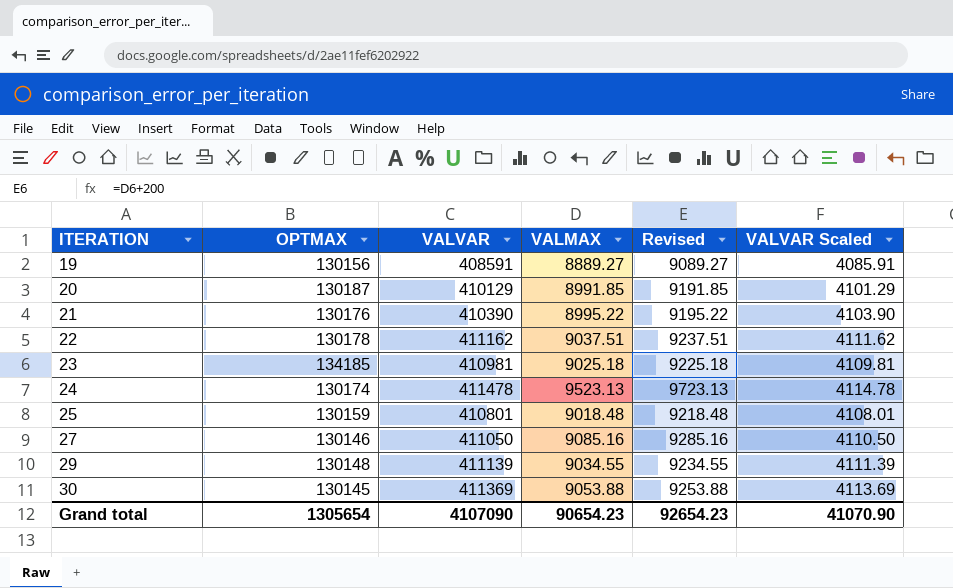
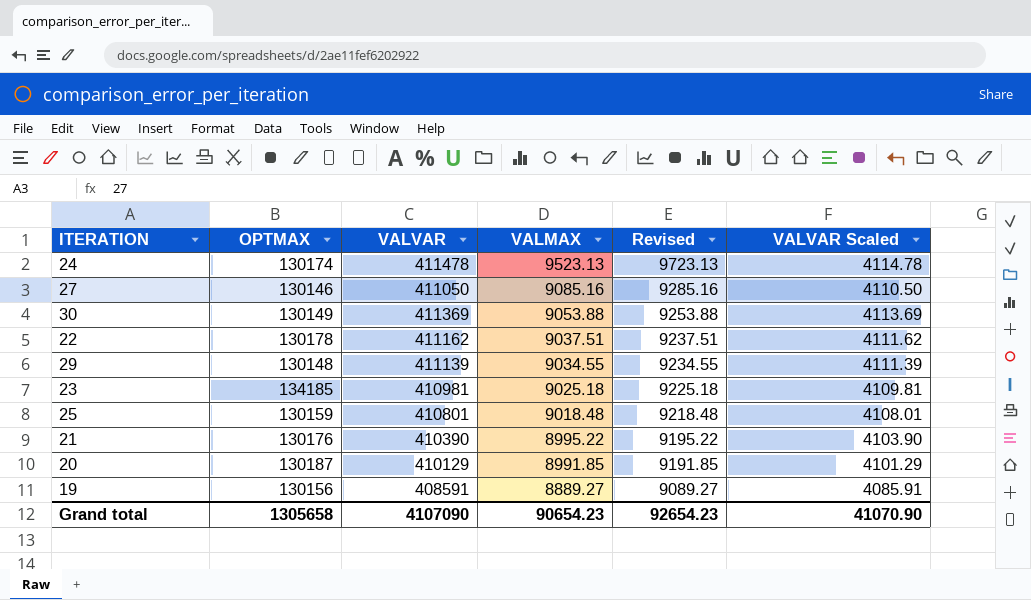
row order: ITERATION ascending -> VALMAX descending
30 | OPTMAX: 130145 -> 130149
Grand total | OPTMAX: 1305654 -> 1305658

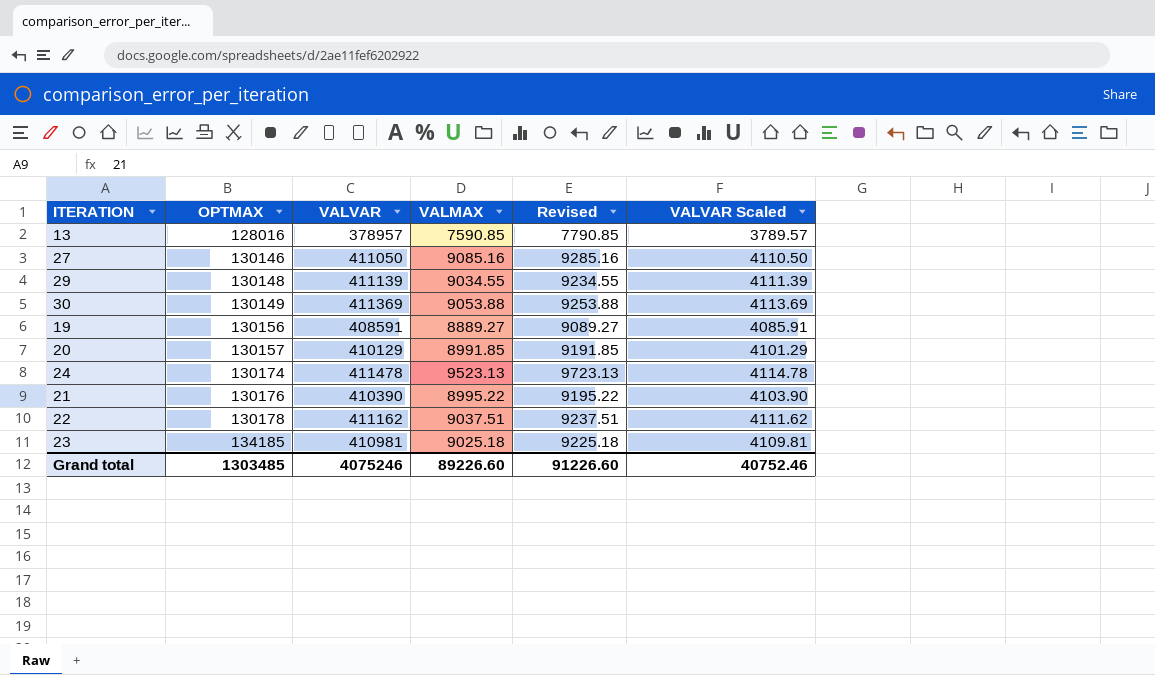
row order: VALMAX descending -> OPTMAX ascending
row 25: 130159 | 410801 | 9018.48 | 9218.48 | 4108.01 -> none
row 13: none -> 128016 | 378957 | 7590.85 | 7790.85 | 3789.57
20 | OPTMAX: 130187 -> 130157
Grand total | OPTMAX: 1305658 -> 1303485
Grand total | VALVAR: 4107090 -> 4075246
Grand total | VALMAX: 90654.23 -> 89226.60
Grand total | Revised: 92654.23 -> 91226.60
Grand total | VALVAR Scaled: 41070.90 -> 40752.46

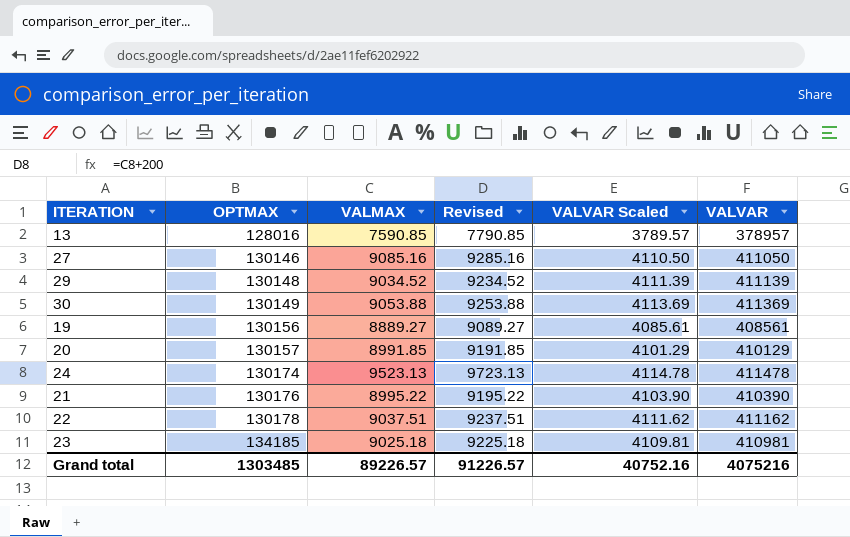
column VALVAR | position: 3 -> 6
29 | VALMAX: 9034.55 -> 9034.52
29 | Revised: 9234.55 -> 9234.52
19 | VALVAR Scaled: 4085.91 -> 4085.61
19 | VALVAR: 408591 -> 408561
Grand total | VALMAX: 89226.60 -> 89226.57
Grand total | Revised: 91226.60 -> 91226.57
Grand total | VALVAR Scaled: 40752.46 -> 40752.16
Grand total | VALVAR: 4075246 -> 4075216

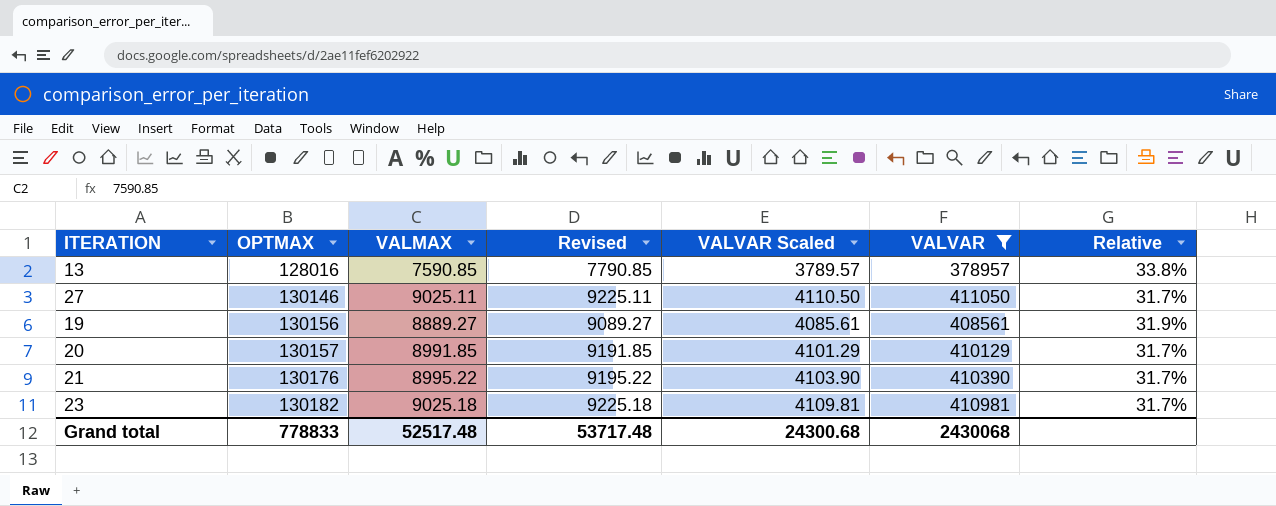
filter: none -> VALVAR <= 411050
column Relative | formula: none -> [OPTMAX] / [VALVAR]
27 | VALMAX: 9085.16 -> 9025.11
27 | Revised: 9285.16 -> 9225.11
23 | OPTMAX: 134185 -> 130182
Grand total | OPTMAX: 1303485 -> 778833
Grand total | VALMAX: 89226.57 -> 52517.48
Grand total | Revised: 91226.57 -> 53717.48
Grand total | VALVAR Scaled: 40752.16 -> 24300.68
Grand total | VALVAR: 4075216 -> 2430068

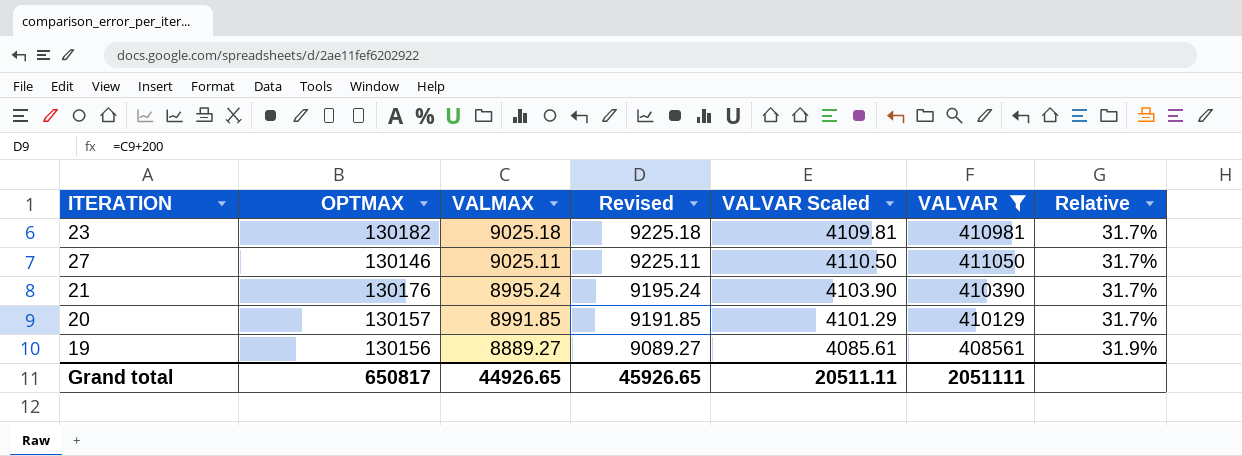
row order: OPTMAX ascending -> VALMAX descending
row 13: 128016 | 7590.85 | 7790.85 | 3789.57 | 378957 | 33.8% -> none
21 | VALMAX: 8995.22 -> 8995.24
21 | Revised: 9195.22 -> 9195.24
Grand total | OPTMAX: 778833 -> 650817
Grand total | VALMAX: 52517.48 -> 44926.65
Grand total | Revised: 53717.48 -> 45926.65
Grand total | VALVAR Scaled: 24300.68 -> 20511.11
Grand total | VALVAR: 2430068 -> 2051111

